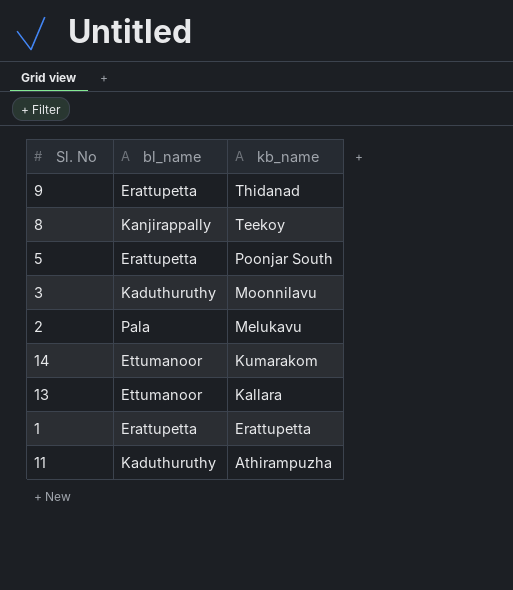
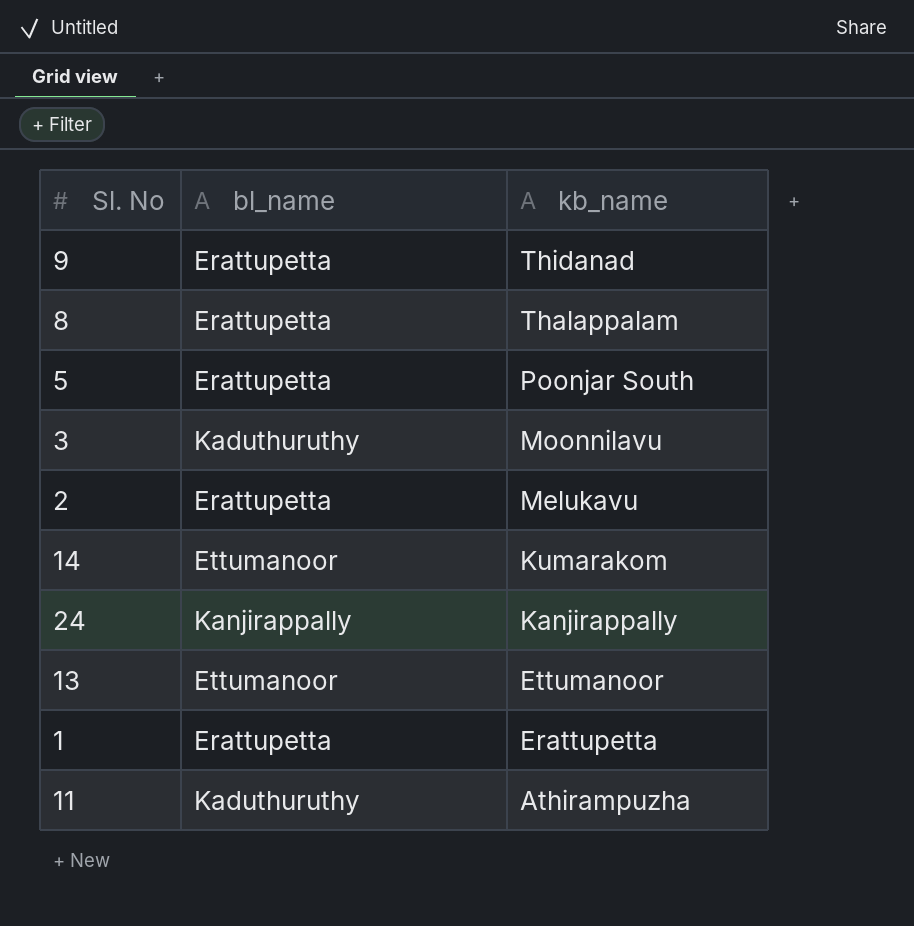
8 | bl_name: Kanjirappally -> Erattupetta
8 | kb_name: Teekoy -> Thalappalam
2 | bl_name: Pala -> Erattupetta
row 24: none -> Kanjirappally | Kanjirappally
13 | kb_name: Kallara -> Ettumanoor

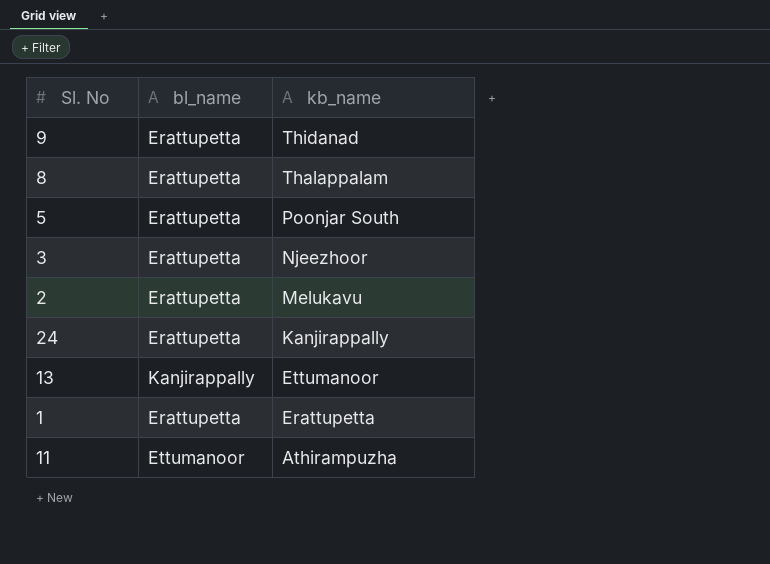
row 14: Ettumanoor | Kumarakom -> none
3 | bl_name: Kaduthuruthy -> Erattupetta
3 | kb_name: Moonnilavu -> Njeezhoor
24 | bl_name: Kanjirappally -> Erattupetta
13 | bl_name: Ettumanoor -> Kanjirappally
11 | bl_name: Kaduthuruthy -> Ettumanoor

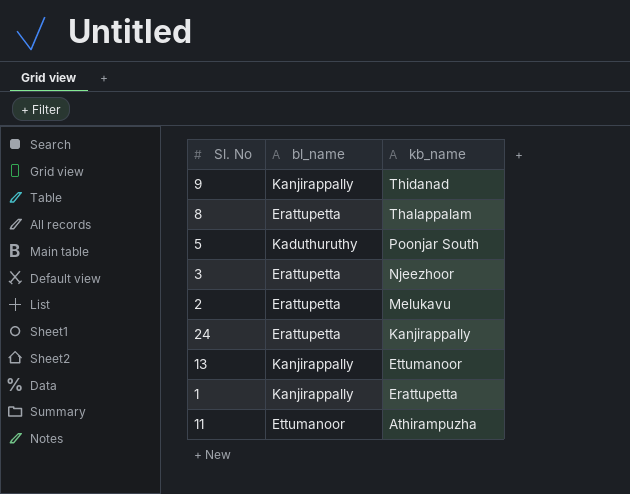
9 | bl_name: Erattupetta -> Kanjirappally
5 | bl_name: Erattupetta -> Kaduthuruthy
1 | bl_name: Erattupetta -> Kanjirappally

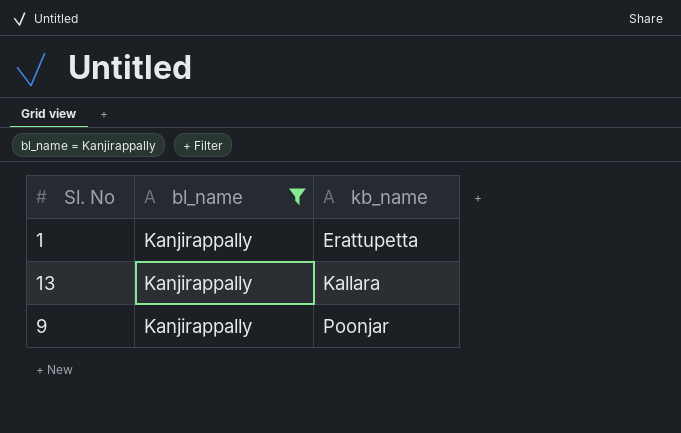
filter: none -> bl_name = Kanjirappally
row order: kb_name descending -> kb_name ascending
13 | kb_name: Ettumanoor -> Kallara
9 | kb_name: Thidanad -> Poonjar

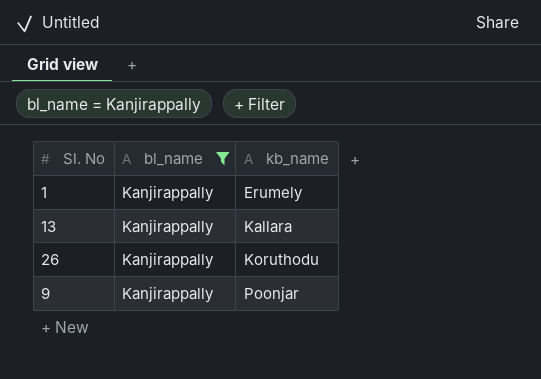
1 | kb_name: Erattupetta -> Erumely
row 26: none -> Kanjirappally | Koruthodu

